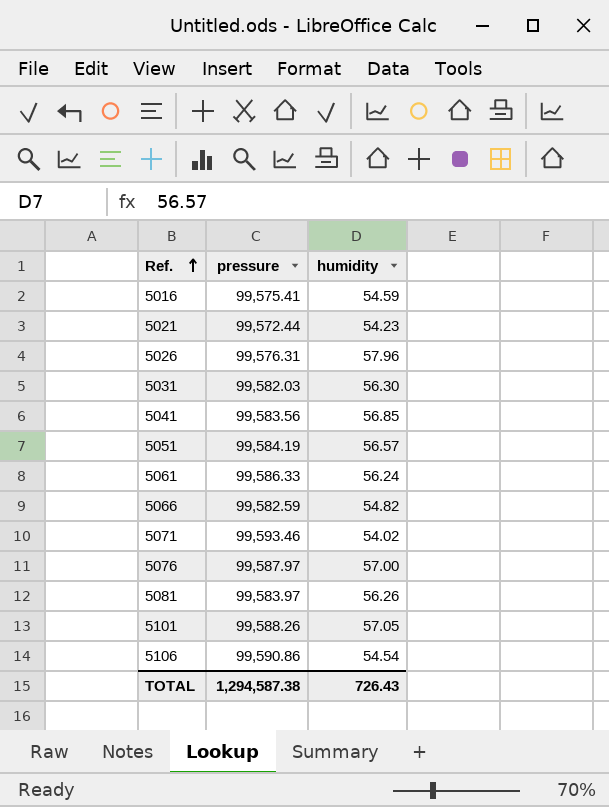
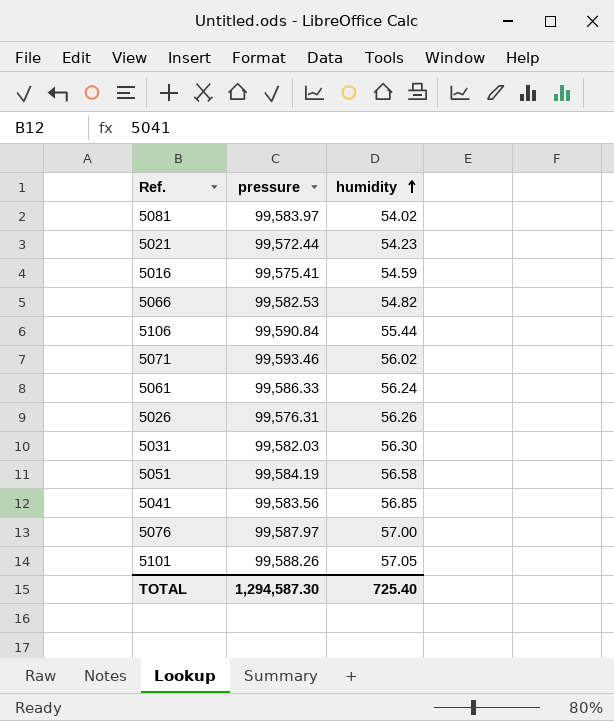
row order: Ref. ascending -> humidity ascending
5081 | humidity: 56.26 -> 54.02
5066 | pressure: 99,582.59 -> 99,582.53
5106 | pressure: 99,590.86 -> 99,590.84
5106 | humidity: 54.54 -> 55.44
5071 | humidity: 54.02 -> 56.02
5026 | humidity: 57.96 -> 56.26
5051 | humidity: 56.57 -> 56.58
TOTAL | pressure: 1,294,587.38 -> 1,294,587.30
TOTAL | humidity: 726.43 -> 725.40

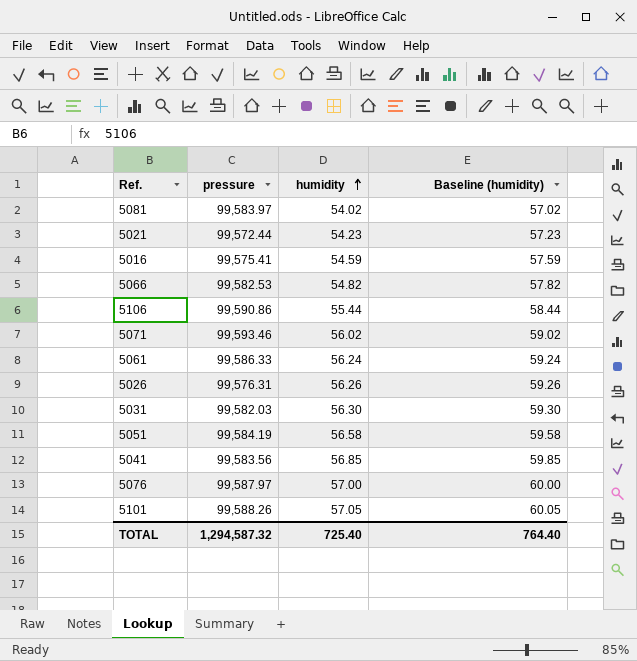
column Baseline (humidity) | formula: none -> [humidity] + 3
5106 | pressure: 99,590.84 -> 99,590.86
TOTAL | pressure: 1,294,587.30 -> 1,294,587.32

